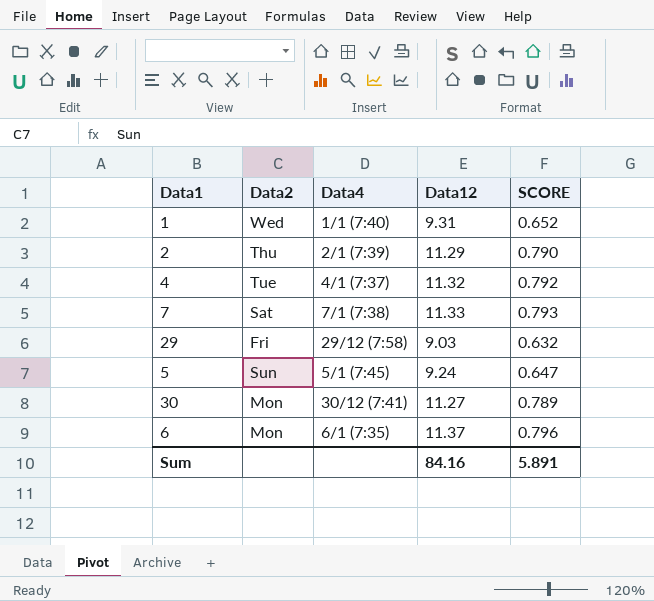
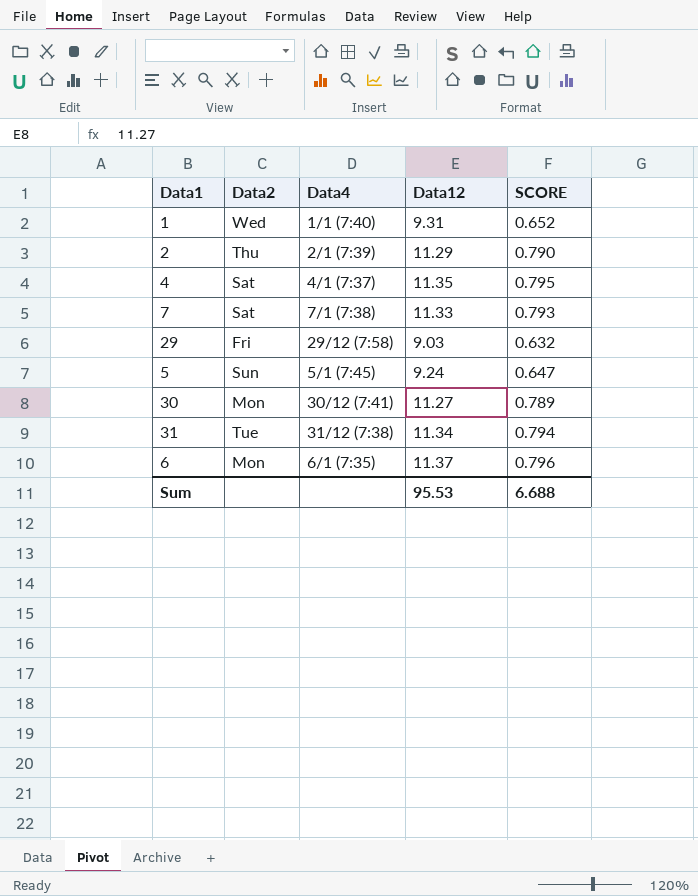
4 | Data2: Tue -> Sat
4 | Data12: 11.32 -> 11.35
4 | SCORE: 0.792 -> 0.795
row 31: none -> Tue | 31/12 (7:38) | 11.34 | 0.794
Sum | Data12: 84.16 -> 95.53
Sum | SCORE: 5.891 -> 6.688

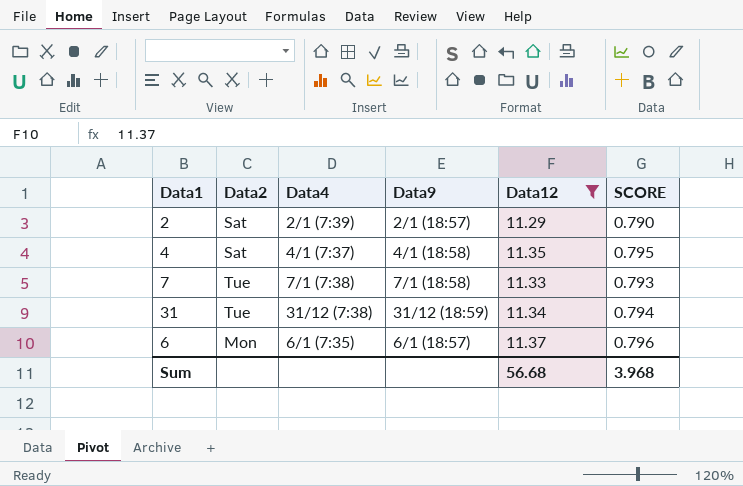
filter: none -> Data12 >= 11.29
column Data9 | position: none -> 4
2 | Data2: Thu -> Sat
7 | Data2: Sat -> Tue
Sum | Data12: 95.53 -> 56.68
Sum | SCORE: 6.688 -> 3.968

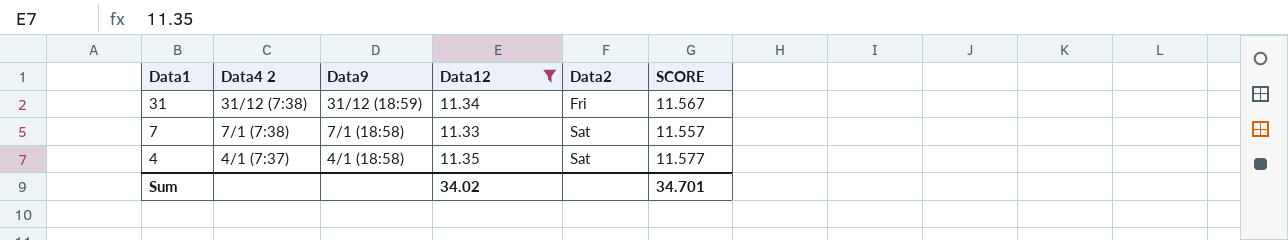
row order: none -> Data1 descending
column name: Data4 -> Data4 2
column Data2 | position: 2 -> 5
column SCORE | formula: [Data12] * 0.07 -> [Data12] * 1.02
row 2: Sat | 2/1 (7:39) | 2/1 (18:57) | 11.29 | 0.790 -> none
row 6: Mon | 6/1 (7:35) | 6/1 (18:57) | 11.37 | 0.796 -> none
31 | Data2: Tue -> Fri
7 | Data2: Tue -> Sat
Sum | Data12: 56.68 -> 34.02
Sum | SCORE: 3.968 -> 34.701

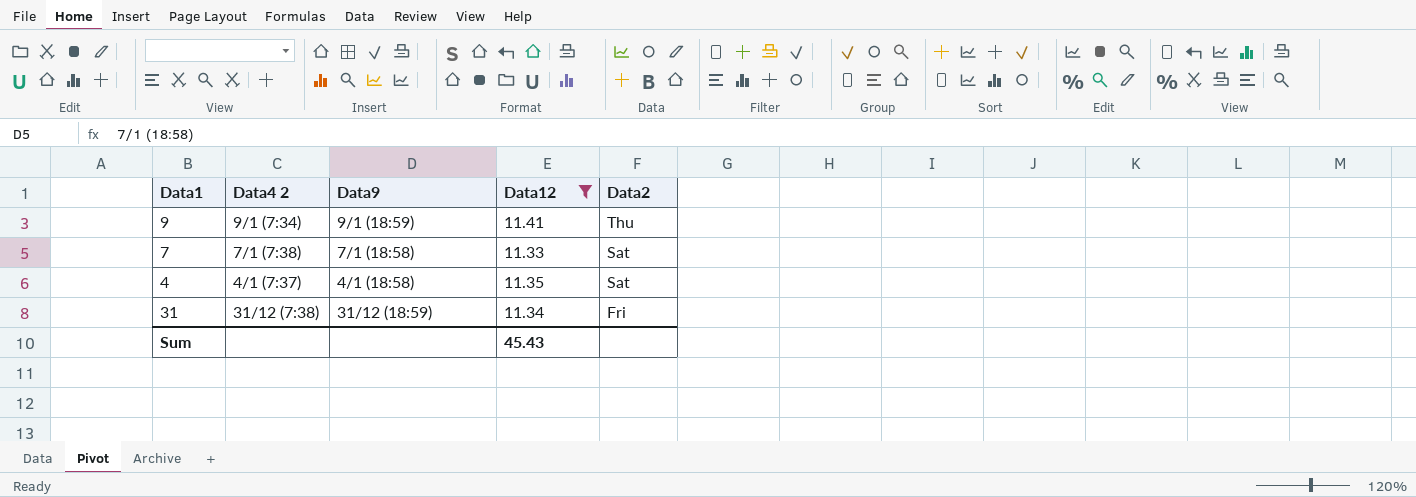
row order: Data1 descending -> Data2 descending
column SCORE | formula: [Data12] * 1.02 -> none
row 9: none -> 9/1 (7:34) | 9/1 (18:59) | 11.41 | Thu
Sum | Data12: 34.02 -> 45.43

